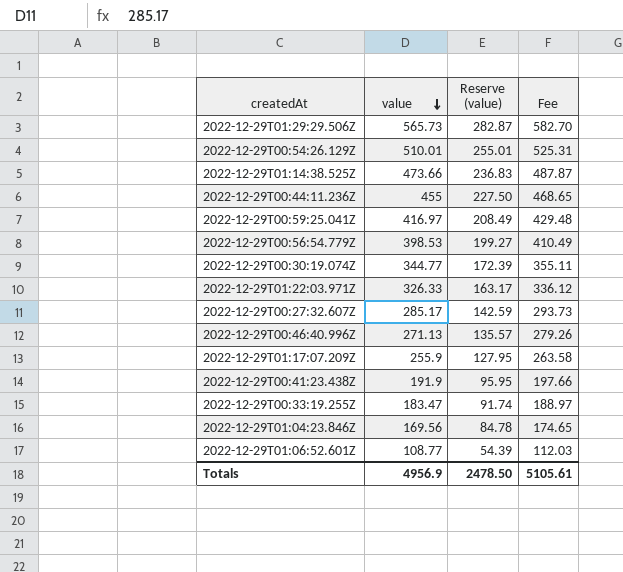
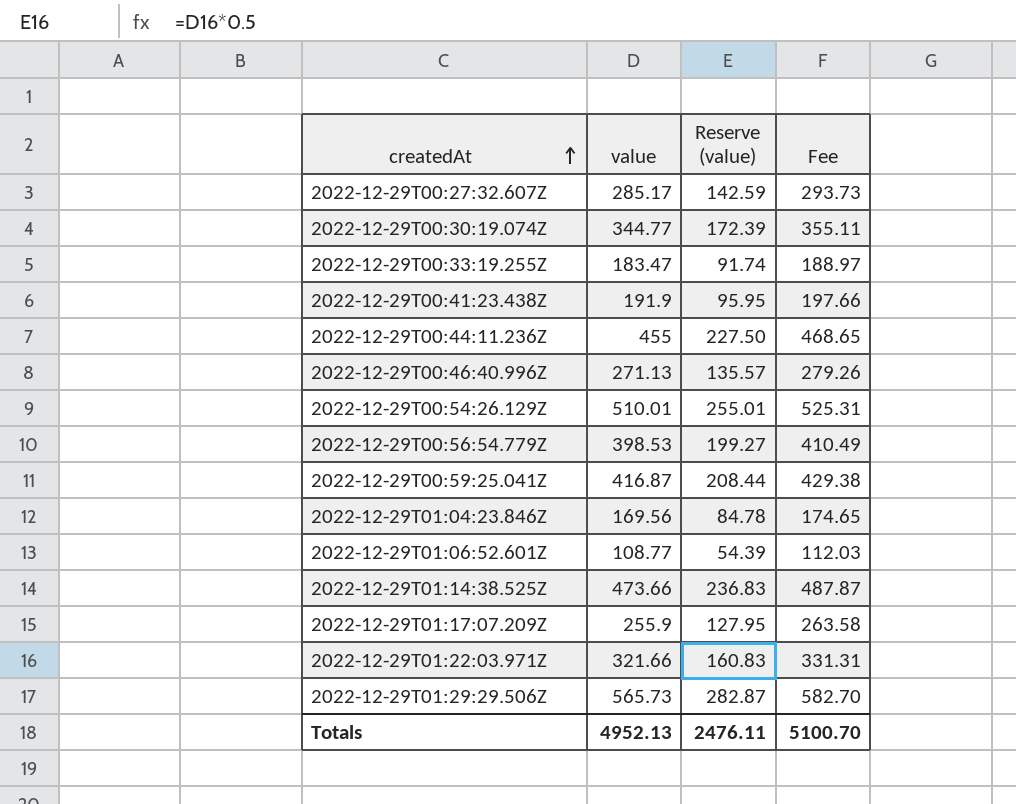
row order: value descending -> createdAt ascending
2022-12-29T00:59:25.041Z | value: 416.97 -> 416.87
2022-12-29T00:59:25.041Z | Reserve (value): 208.49 -> 208.44
2022-12-29T00:59:25.041Z | Fee: 429.48 -> 429.38
2022-12-29T01:22:03.971Z | value: 326.33 -> 321.66
2022-12-29T01:22:03.971Z | Reserve (value): 163.17 -> 160.83
2022-12-29T01:22:03.971Z | Fee: 336.12 -> 331.31
Totals | value: 4956.9 -> 4952.13
Totals | Reserve (value): 2478.50 -> 2476.11
Totals | Fee: 5105.61 -> 5100.70

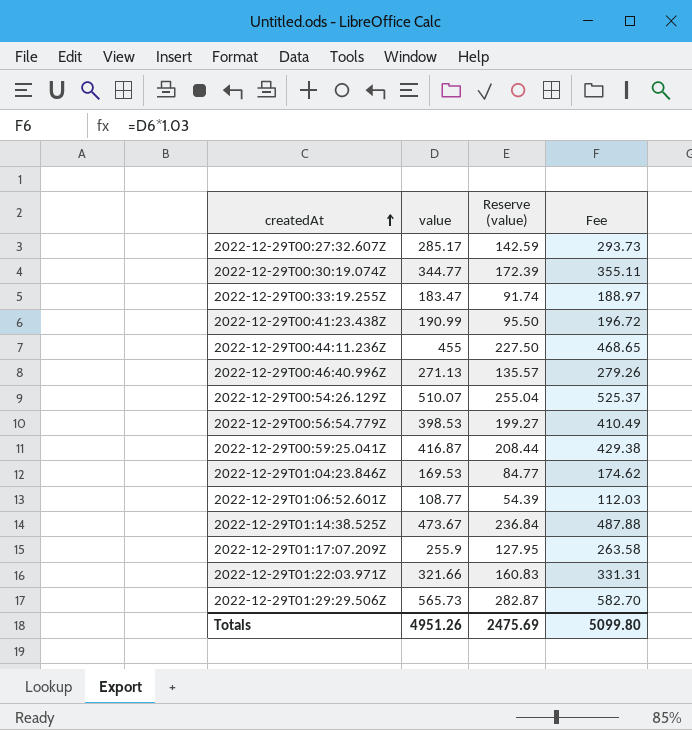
2022-12-29T00:41:23.438Z | value: 191.9 -> 190.99
2022-12-29T00:41:23.438Z | Reserve (value): 95.95 -> 95.50
2022-12-29T00:41:23.438Z | Fee: 197.66 -> 196.72
2022-12-29T00:54:26.129Z | value: 510.01 -> 510.07
2022-12-29T00:54:26.129Z | Reserve (value): 255.01 -> 255.04
2022-12-29T00:54:26.129Z | Fee: 525.31 -> 525.37
2022-12-29T01:04:23.846Z | value: 169.56 -> 169.53
2022-12-29T01:04:23.846Z | Reserve (value): 84.78 -> 84.77
2022-12-29T01:04:23.846Z | Fee: 174.65 -> 174.62
2022-12-29T01:14:38.525Z | value: 473.66 -> 473.67
2022-12-29T01:14:38.525Z | Reserve (value): 236.83 -> 236.84
2022-12-29T01:14:38.525Z | Fee: 487.87 -> 487.88
Totals | value: 4952.13 -> 4951.26
Totals | Reserve (value): 2476.11 -> 2475.69
Totals | Fee: 5100.70 -> 5099.80

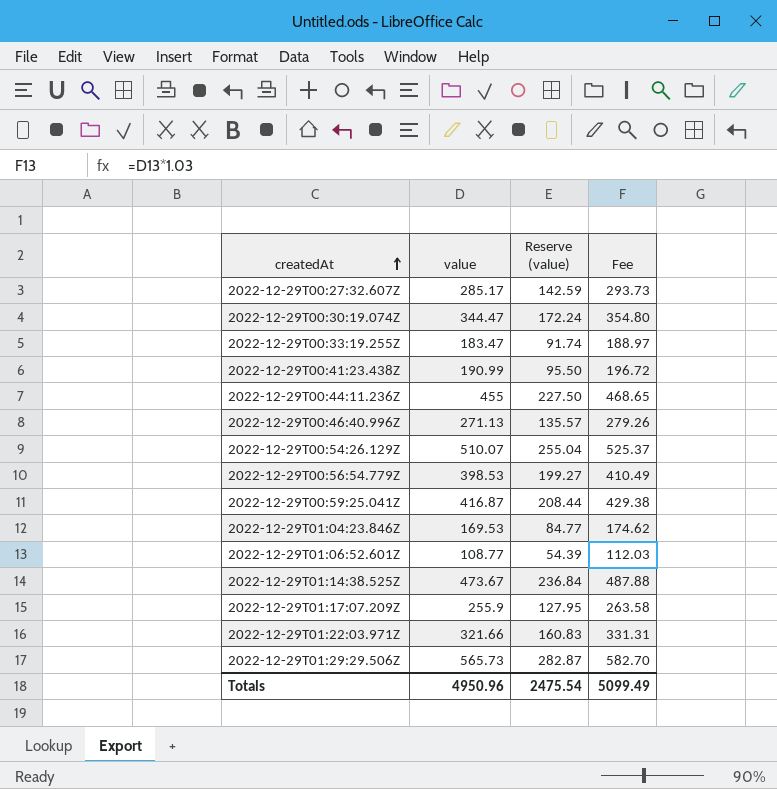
2022-12-29T00:30:19.074Z | value: 344.77 -> 344.47
2022-12-29T00:30:19.074Z | Reserve (value): 172.39 -> 172.24
2022-12-29T00:30:19.074Z | Fee: 355.11 -> 354.80
Totals | value: 4951.26 -> 4950.96
Totals | Reserve (value): 2475.69 -> 2475.54
Totals | Fee: 5099.80 -> 5099.49

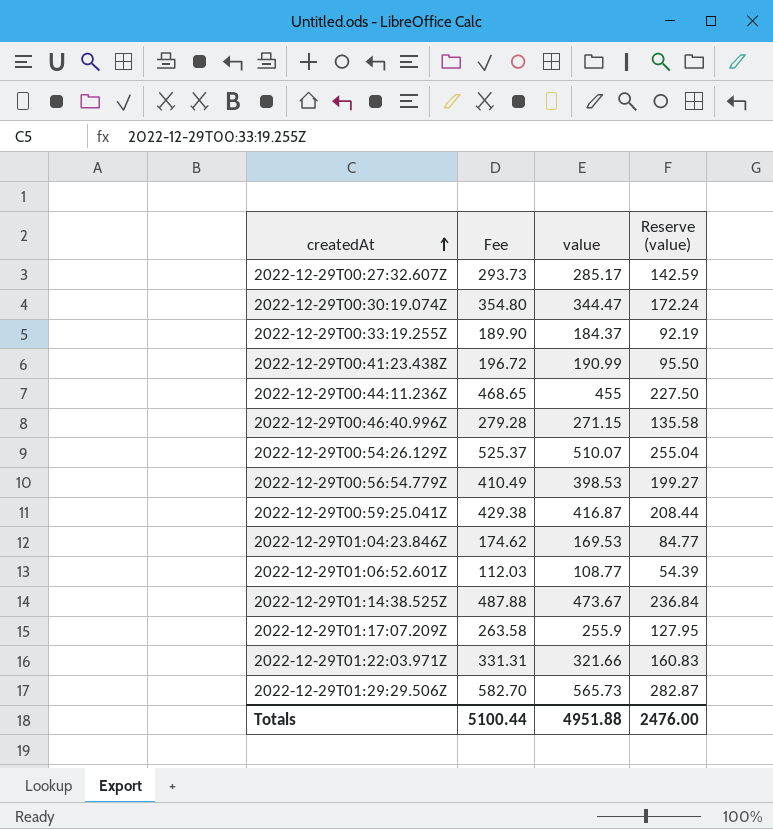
column Fee | position: 4 -> 2
2022-12-29T00:33:19.255Z | Fee: 188.97 -> 189.90
2022-12-29T00:33:19.255Z | value: 183.47 -> 184.37
2022-12-29T00:33:19.255Z | Reserve (value): 91.74 -> 92.19
2022-12-29T00:46:40.996Z | Fee: 279.26 -> 279.28
2022-12-29T00:46:40.996Z | value: 271.13 -> 271.15
2022-12-29T00:46:40.996Z | Reserve (value): 135.57 -> 135.58
Totals | Fee: 5099.49 -> 5100.44
Totals | value: 4950.96 -> 4951.88
Totals | Reserve (value): 2475.54 -> 2476.00

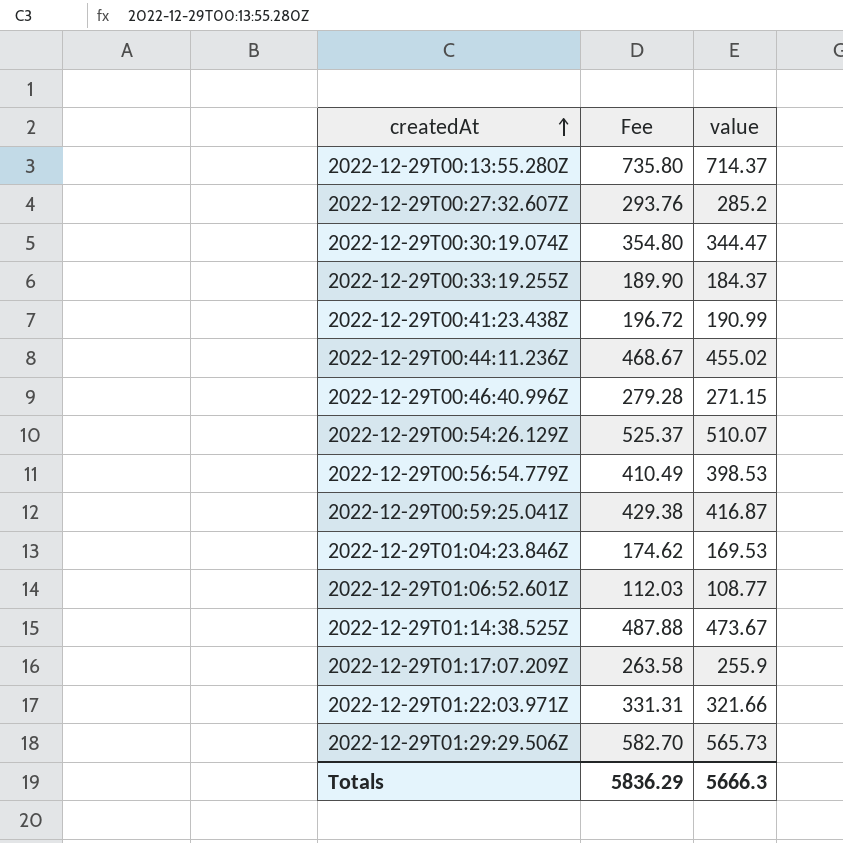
column Reserve (value) | formula: [value] * 0.5 -> none
row 2022-12-29T00:13:55.280Z: none -> 735.80 | 714.37
2022-12-29T00:27:32.607Z | Fee: 293.73 -> 293.76
2022-12-29T00:27:32.607Z | value: 285.17 -> 285.2
2022-12-29T00:44:11.236Z | Fee: 468.65 -> 468.67
2022-12-29T00:44:11.236Z | value: 455 -> 455.02
Totals | Fee: 5100.44 -> 5836.29
Totals | value: 4951.88 -> 5666.3

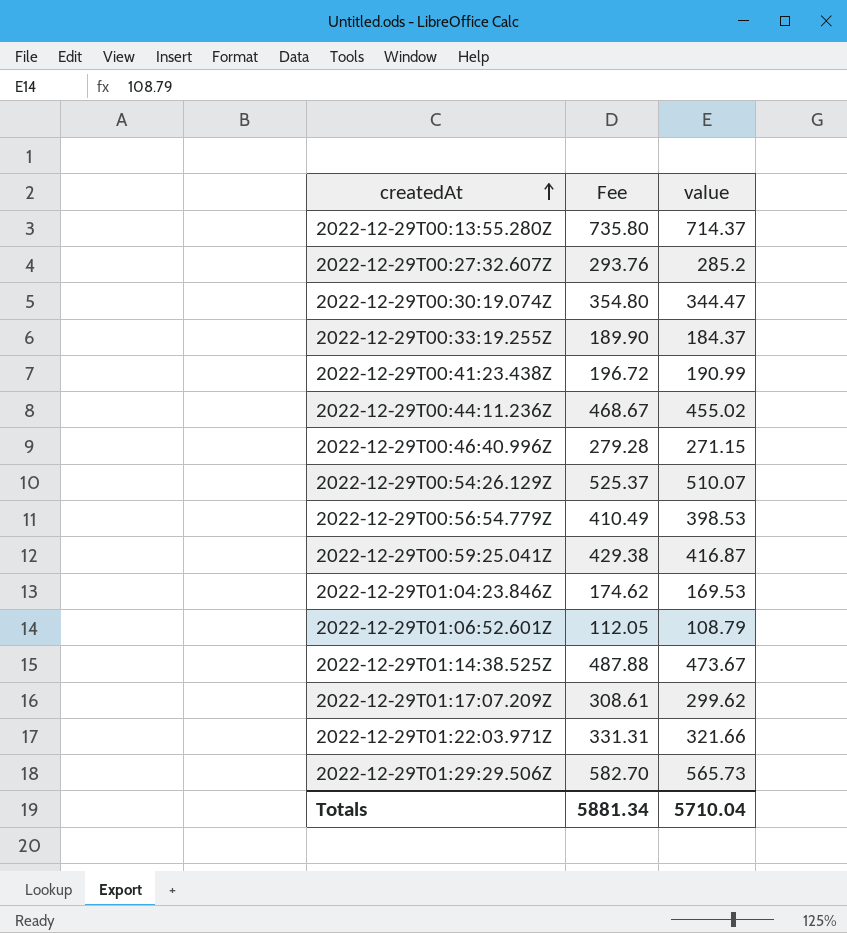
2022-12-29T01:06:52.601Z | Fee: 112.03 -> 112.05
2022-12-29T01:06:52.601Z | value: 108.77 -> 108.79
2022-12-29T01:17:07.209Z | Fee: 263.58 -> 308.61
2022-12-29T01:17:07.209Z | value: 255.9 -> 299.62
Totals | Fee: 5836.29 -> 5881.34
Totals | value: 5666.3 -> 5710.04

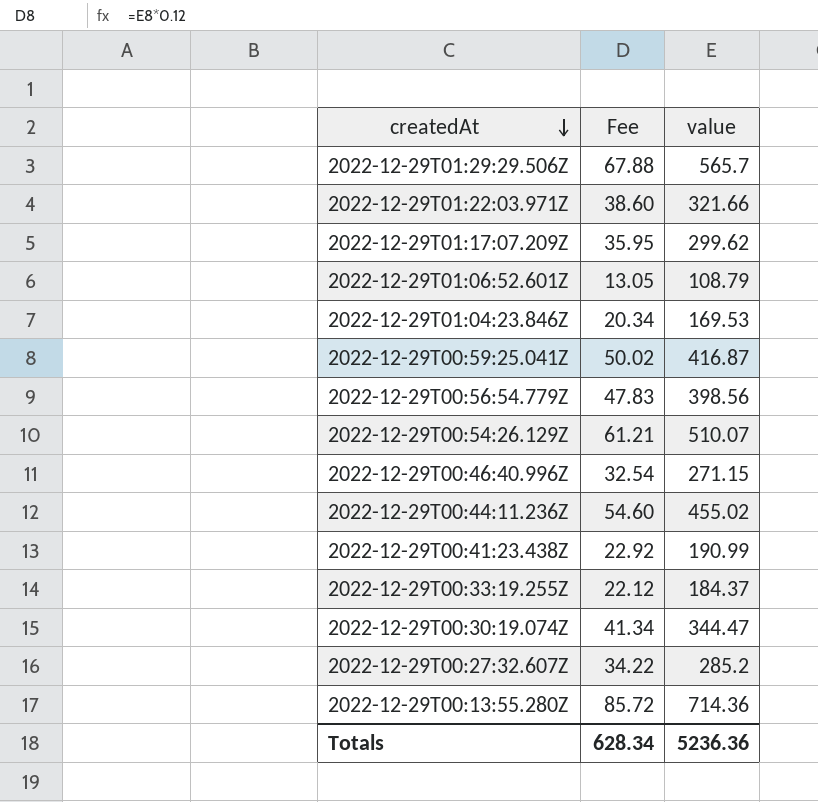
row order: createdAt ascending -> createdAt descending
column Fee | formula: [value] * 1.03 -> [value] * 0.12
row 2022-12-29T01:14:38.525Z: 487.88 | 473.67 -> none
2022-12-29T01:29:29.506Z | value: 565.73 -> 565.7
2022-12-29T00:56:54.779Z | value: 398.53 -> 398.56
2022-12-29T00:13:55.280Z | value: 714.37 -> 714.36
Totals | Fee: 5881.34 -> 628.34
Totals | value: 5710.04 -> 5236.36

